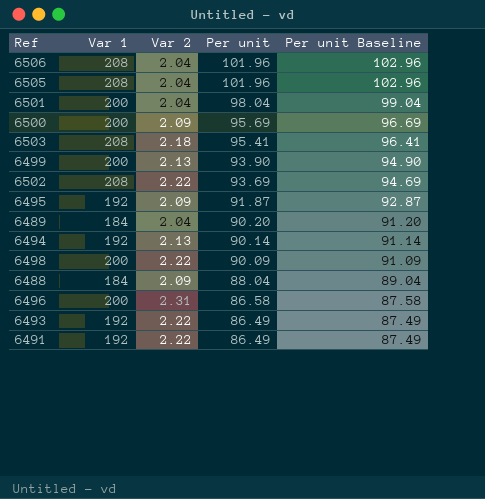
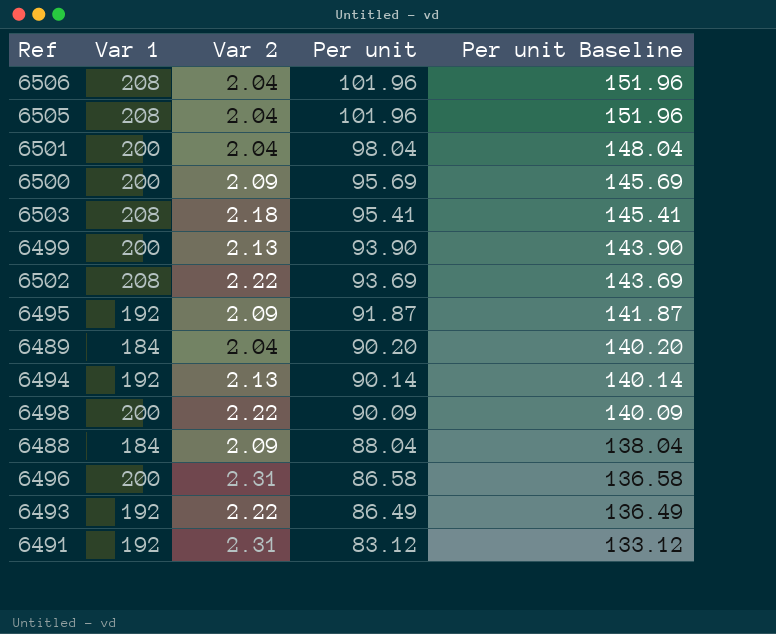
column Per unit Baseline | formula: [Per unit] + 1 -> [Per unit] + 50
6491 | Var 2: 2.22 -> 2.31
6491 | Per unit: 86.49 -> 83.12

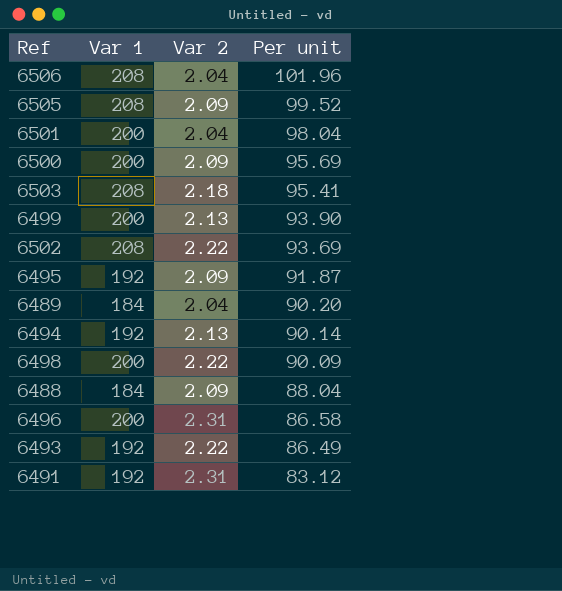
column Per unit Baseline | formula: [Per unit] + 50 -> none
6505 | Var 2: 2.04 -> 2.09
6505 | Per unit: 101.96 -> 99.52

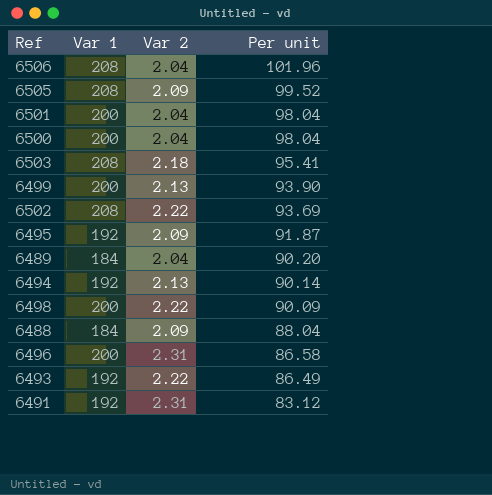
6500 | Var 2: 2.09 -> 2.04
6500 | Per unit: 95.69 -> 98.04

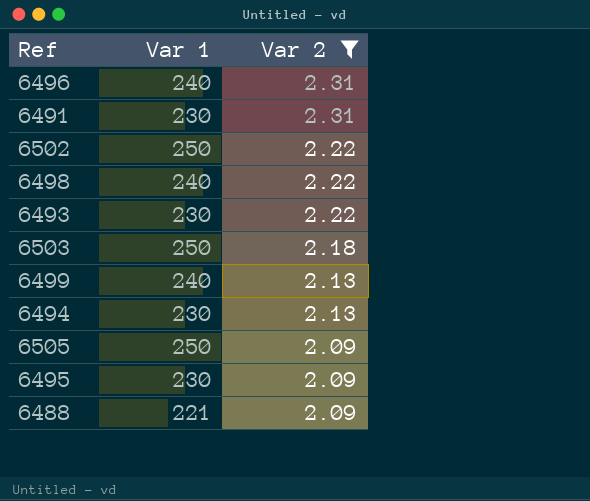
filter: none -> Var 2 != 2.04
row order: Per unit descending -> Var 2 descending
column Per unit | formula: [Var 1] / [Var 2] -> none
6496 | Var 1: 200 -> 240
6491 | Var 1: 192 -> 230
6502 | Var 1: 208 -> 250
6498 | Var 1: 200 -> 240
6493 | Var 1: 192 -> 230
6503 | Var 1: 208 -> 250
6499 | Var 1: 200 -> 240
6494 | Var 1: 192 -> 230
6505 | Var 1: 208 -> 250
6495 | Var 1: 192 -> 230
6488 | Var 1: 184 -> 221

